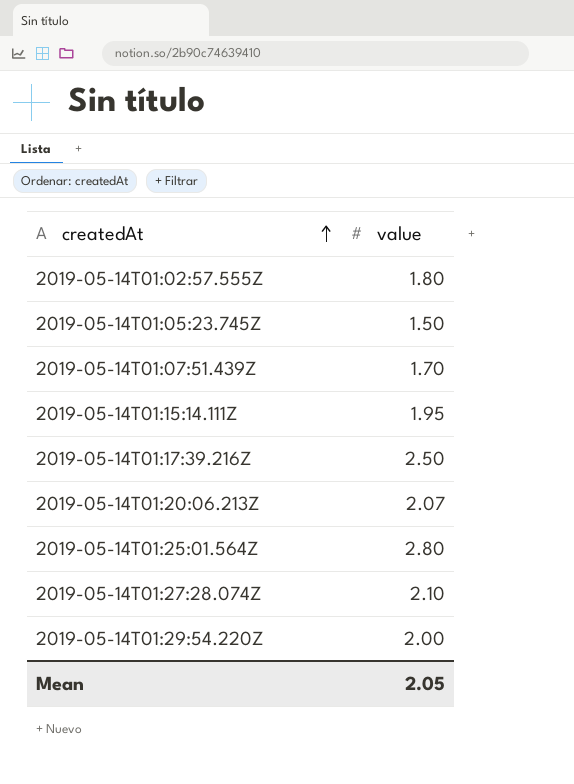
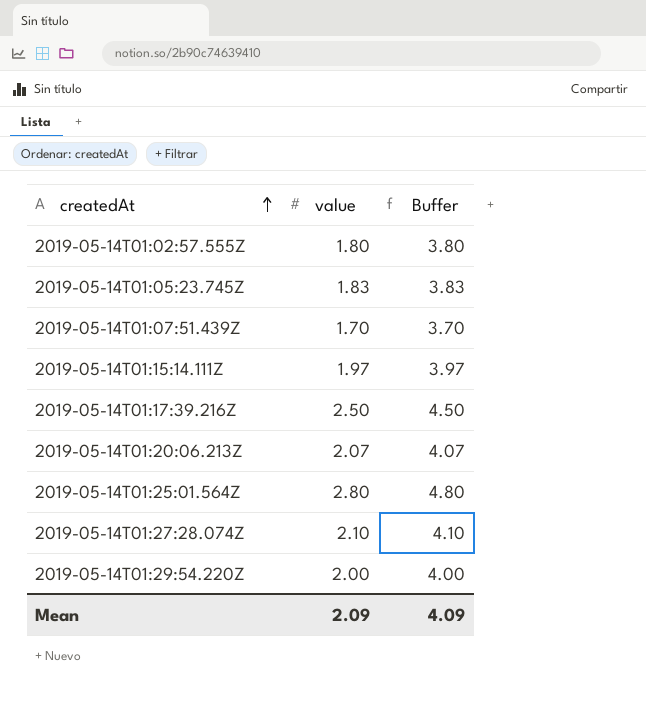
column Buffer | formula: none -> [value] + 2
2019-05-14T01:05:23.745Z | value: 1.50 -> 1.83
2019-05-14T01:15:14.111Z | value: 1.95 -> 1.97
Mean | value: 2.05 -> 2.09

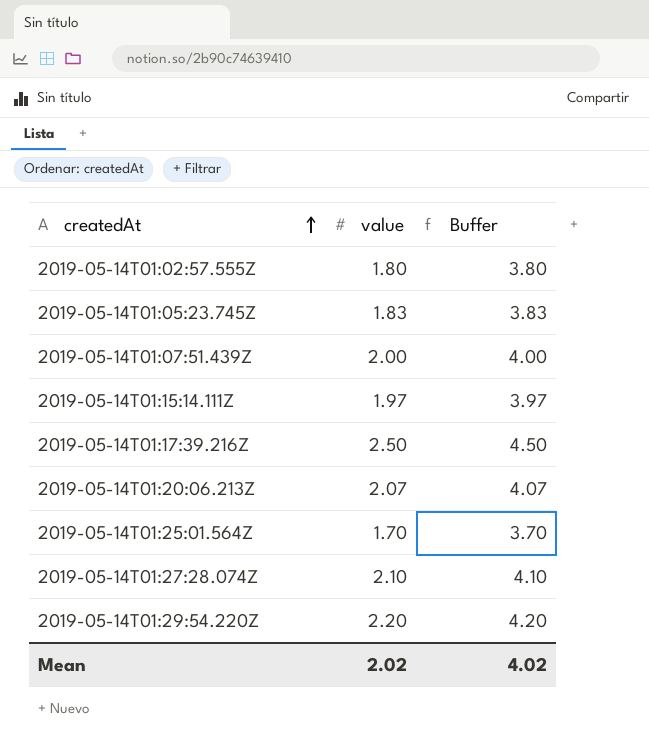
2019-05-14T01:07:51.439Z | value: 1.70 -> 2.00
2019-05-14T01:07:51.439Z | Buffer: 3.70 -> 4.00
2019-05-14T01:25:01.564Z | value: 2.80 -> 1.70
2019-05-14T01:25:01.564Z | Buffer: 4.80 -> 3.70
2019-05-14T01:29:54.220Z | value: 2.00 -> 2.20
2019-05-14T01:29:54.220Z | Buffer: 4.00 -> 4.20
Mean | value: 2.09 -> 2.02
Mean | Buffer: 4.09 -> 4.02

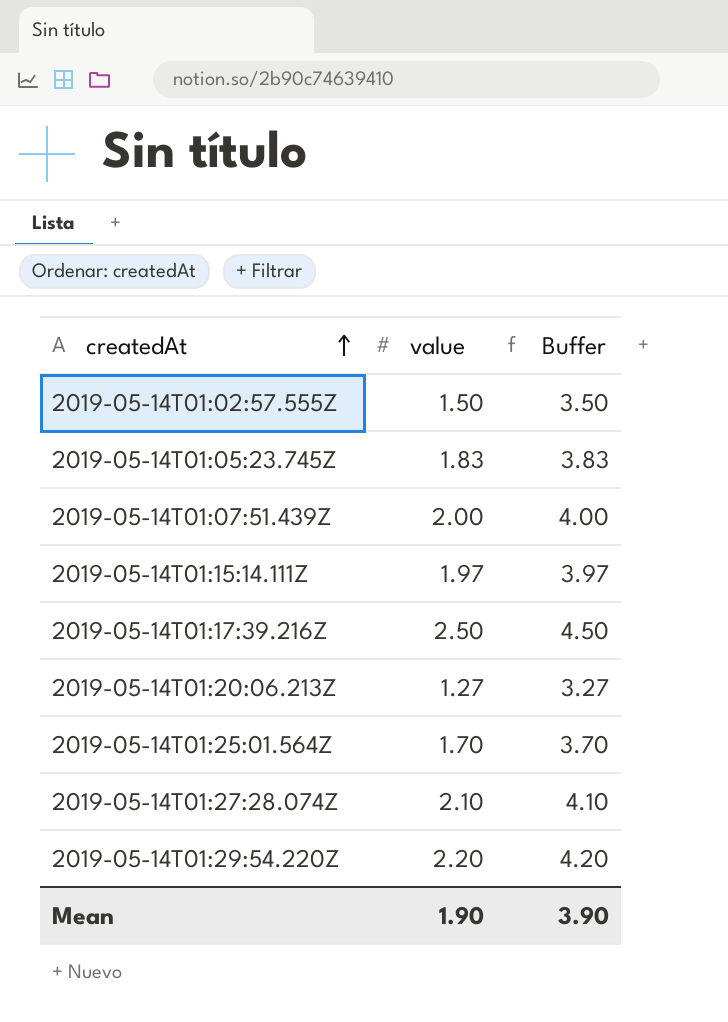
2019-05-14T01:02:57.555Z | value: 1.80 -> 1.50
2019-05-14T01:02:57.555Z | Buffer: 3.80 -> 3.50
2019-05-14T01:20:06.213Z | value: 2.07 -> 1.27
2019-05-14T01:20:06.213Z | Buffer: 4.07 -> 3.27
Mean | value: 2.02 -> 1.90
Mean | Buffer: 4.02 -> 3.90

